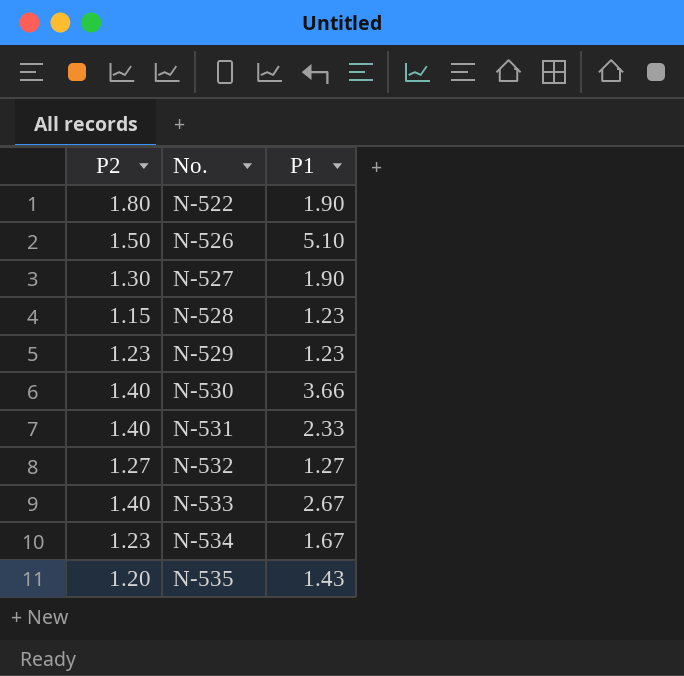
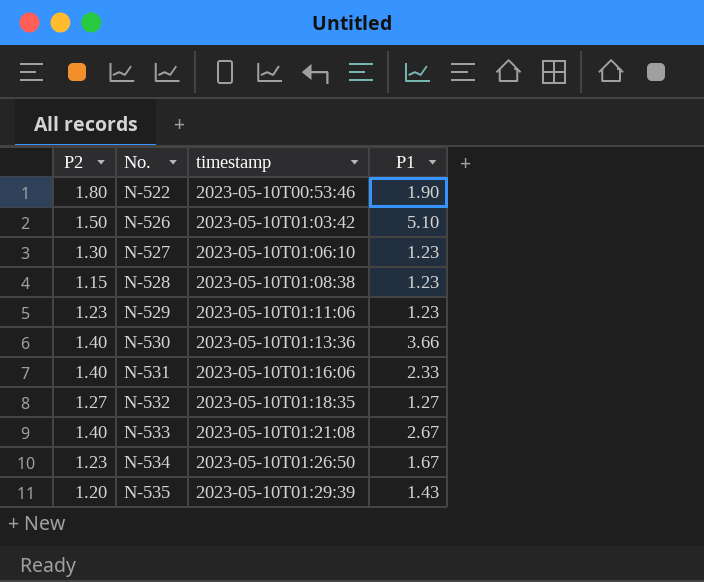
column timestamp | position: none -> 3
N-527 | P1: 1.90 -> 1.23

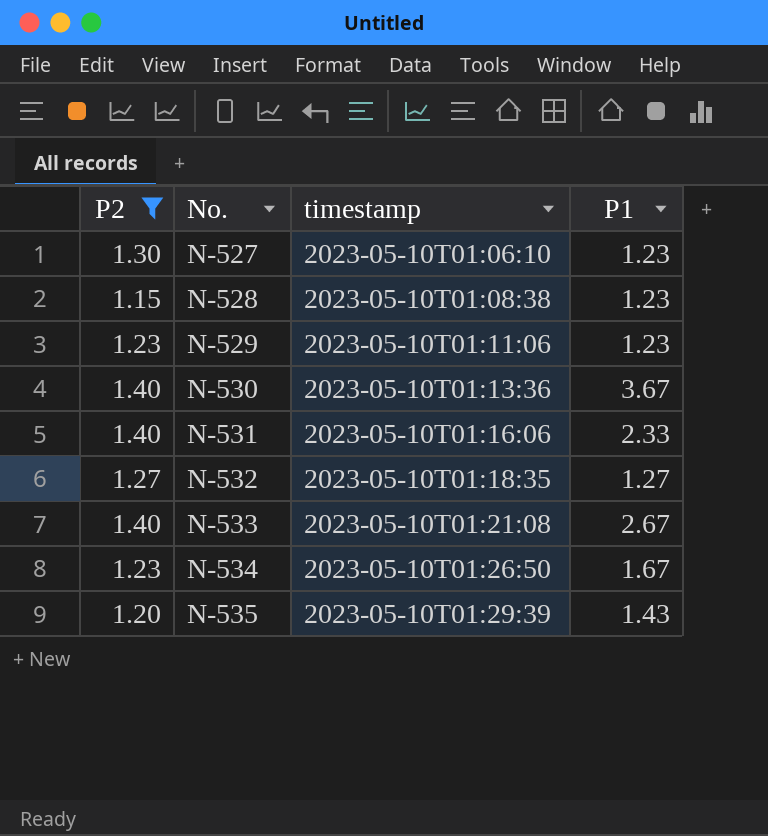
filter: none -> P2 <= 1.40
N-530 | P1: 3.66 -> 3.67

